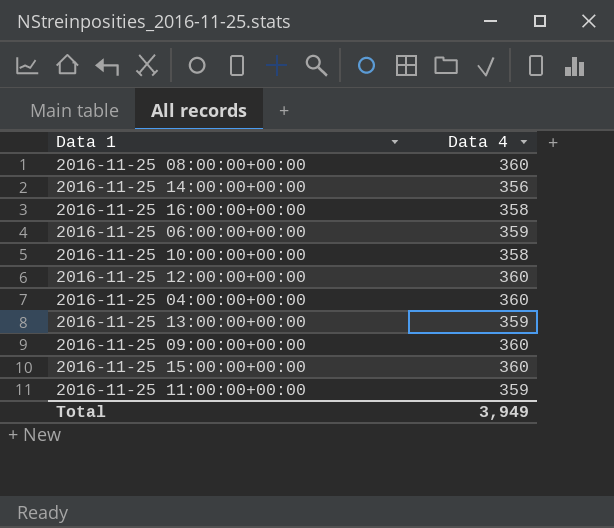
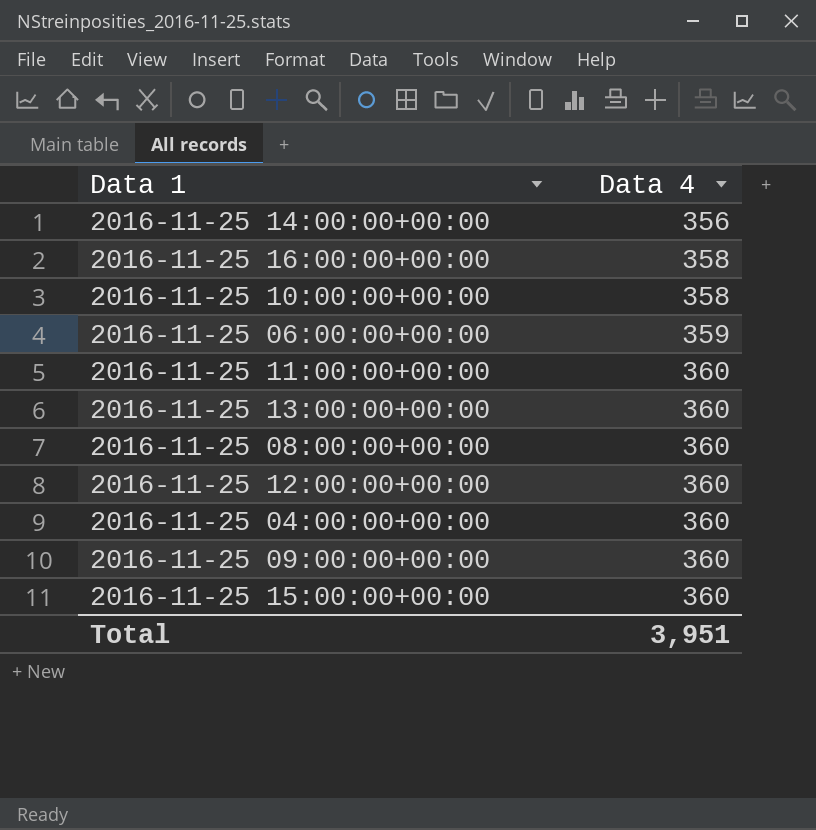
row order: none -> Data 4 ascending
2016-11-25 11:00:00+00:00 | Data 4: 359 -> 360
2016-11-25 13:00:00+00:00 | Data 4: 359 -> 360
Total | Data 4: 3,949 -> 3,951

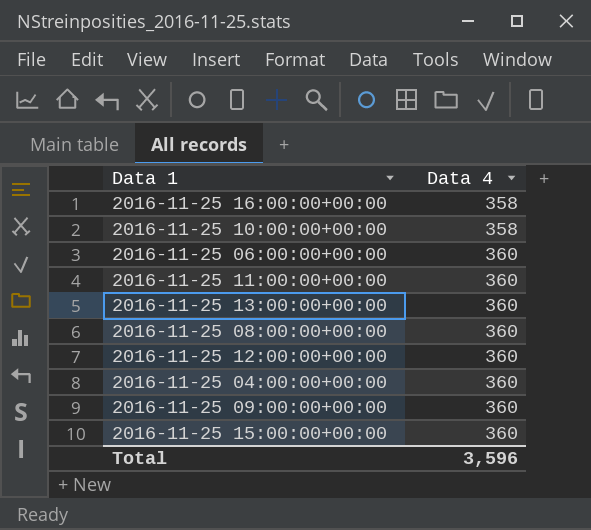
row 2016-11-25 14:00:00+00:00: 356 -> none
2016-11-25 06:00:00+00:00 | Data 4: 359 -> 360
Total | Data 4: 3,951 -> 3,596

